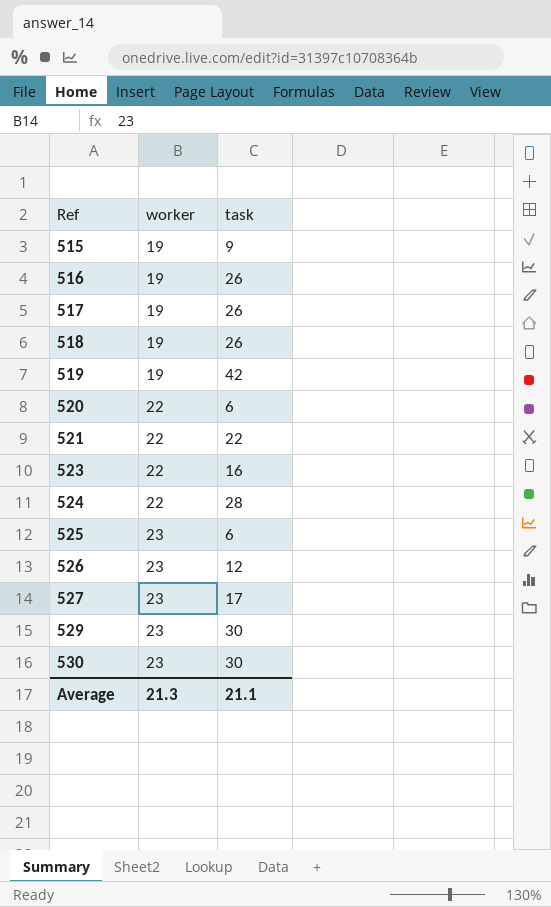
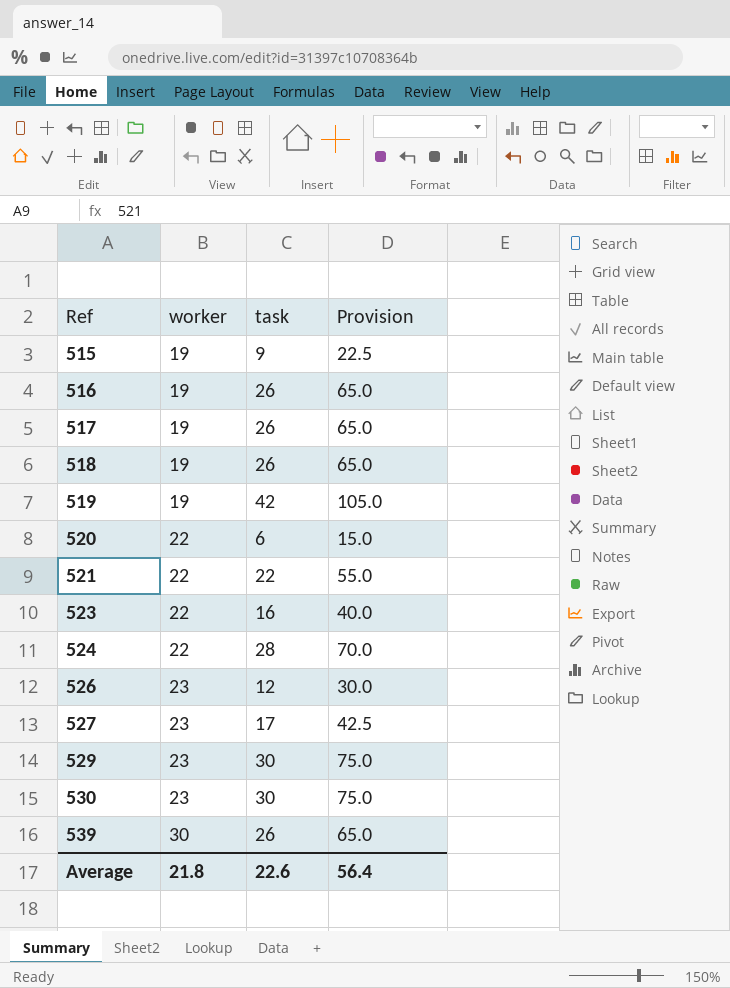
column Provision | formula: none -> [task] * 2.5
row 525: 23 | 6 -> none
row 539: none -> 30 | 26 | 65.0
Average | worker: 21.3 -> 21.8
Average | task: 21.1 -> 22.6

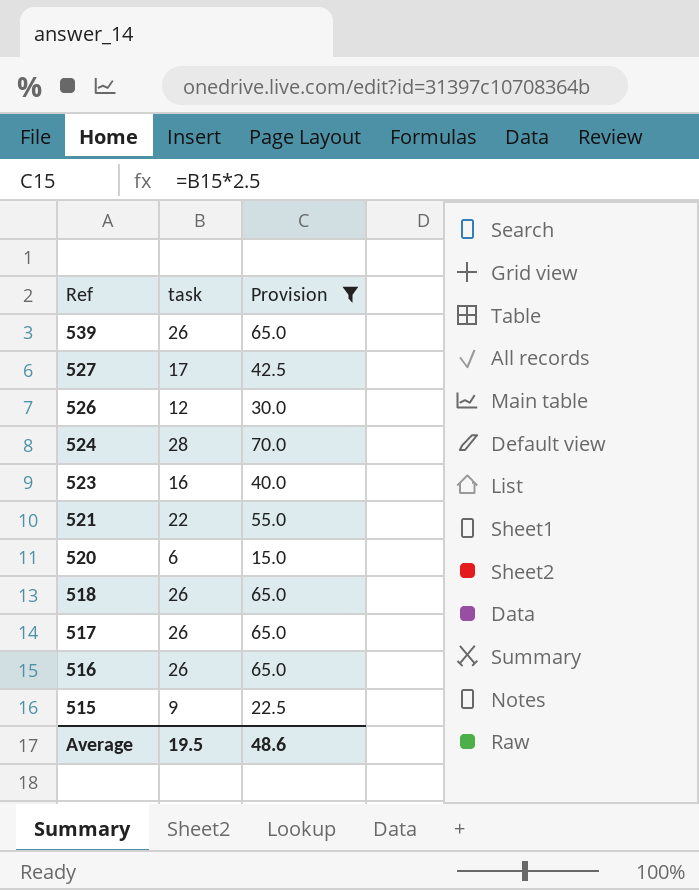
filter: none -> Provision <= 70.0
row order: Ref ascending -> Ref descending
column worker | position: 2 -> none
Average | task: 22.6 -> 19.5
Average | Provision: 56.4 -> 48.6

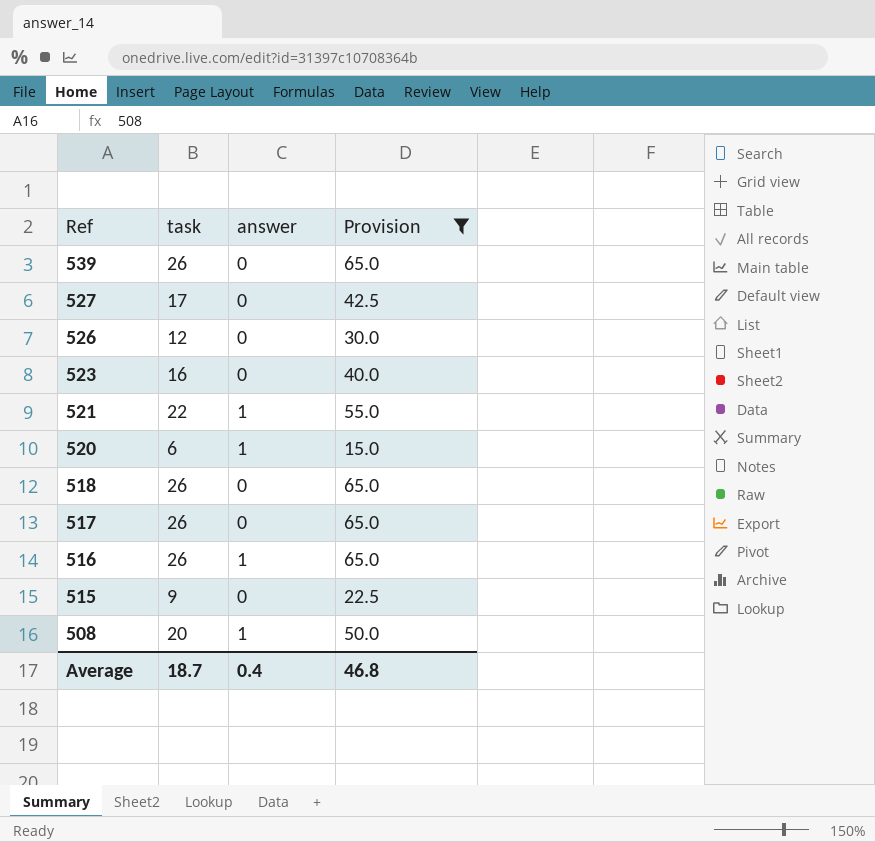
column answer | position: none -> 3
row 524: 28 | 70.0 -> none
row 508: none -> 20 | 1 | 50.0
Average | task: 19.5 -> 18.7
Average | Provision: 48.6 -> 46.8

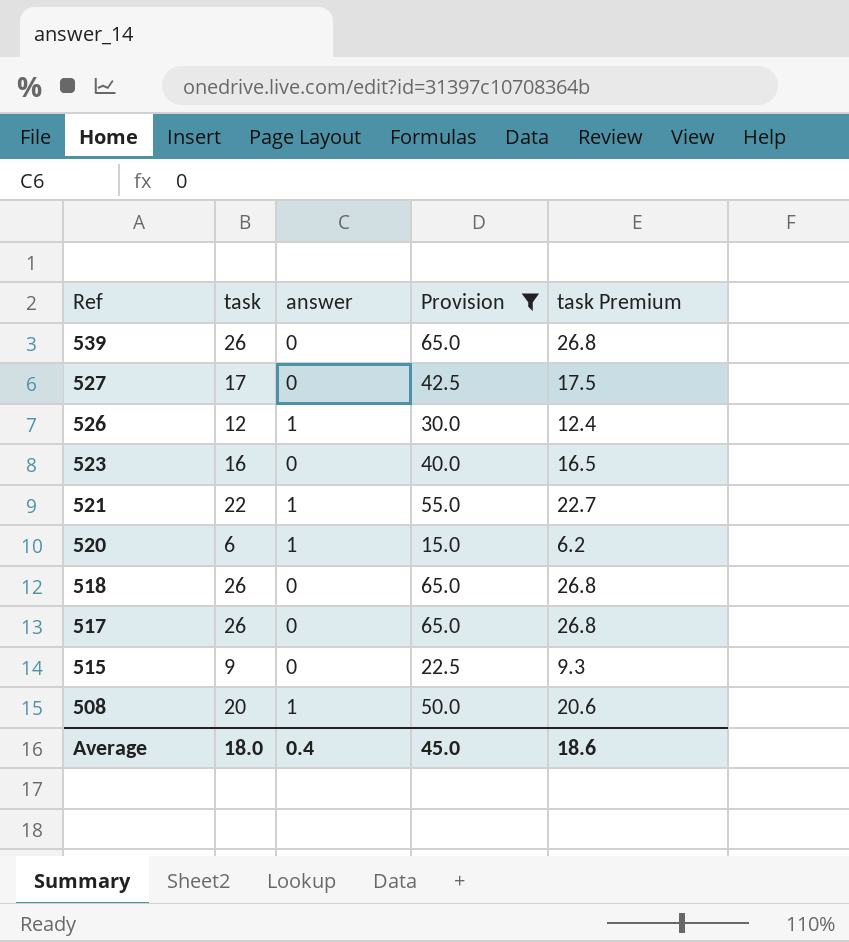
column task Premium | formula: none -> [task] * 1.03
row 516: 26 | 1 | 65.0 -> none
526 | answer: 0 -> 1
Average | task: 18.7 -> 18.0
Average | Provision: 46.8 -> 45.0

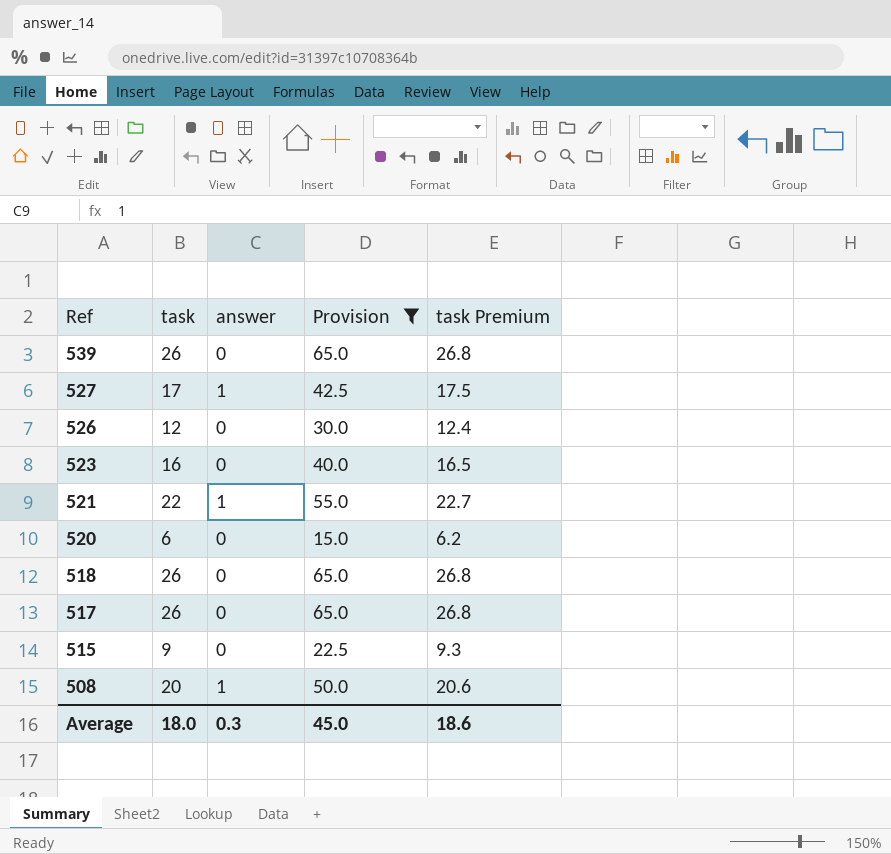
527 | answer: 0 -> 1
526 | answer: 1 -> 0
520 | answer: 1 -> 0
Average | answer: 0.4 -> 0.3

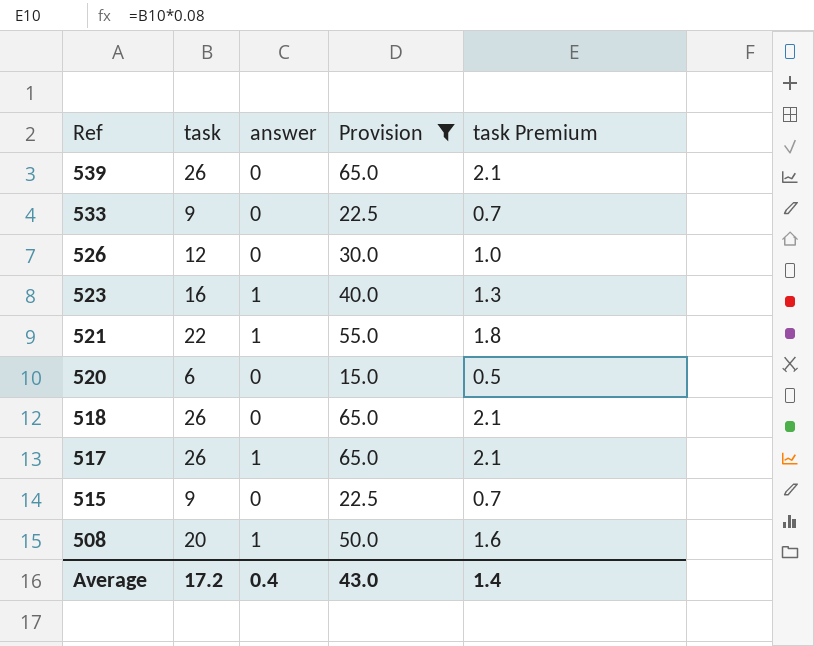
column task Premium | formula: [task] * 1.03 -> [task] * 0.08
row 527: 17 | 1 | 42.5 | 17.5 -> none
row 533: none -> 9 | 0 | 22.5 | 0.7
523 | answer: 0 -> 1
517 | answer: 0 -> 1
Average | task: 18.0 -> 17.2
Average | answer: 0.3 -> 0.4
Average | Provision: 45.0 -> 43.0
Average | task Premium: 18.6 -> 1.4

